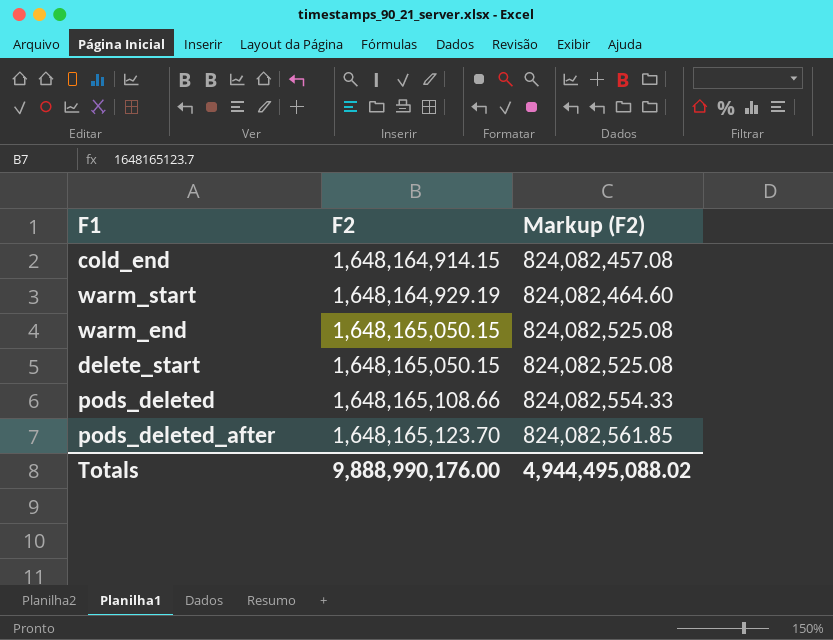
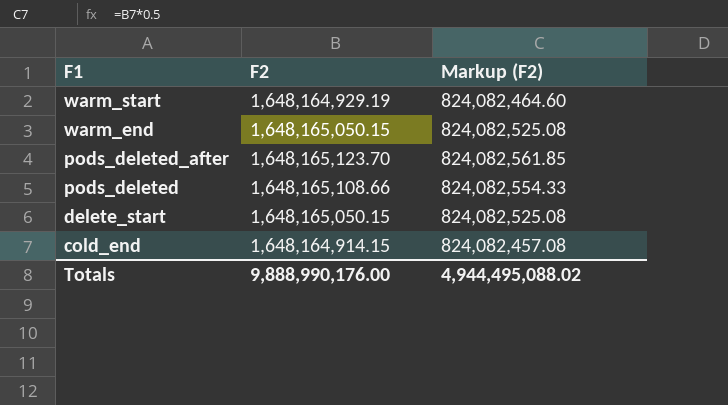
row order: F2 ascending -> F1 descending

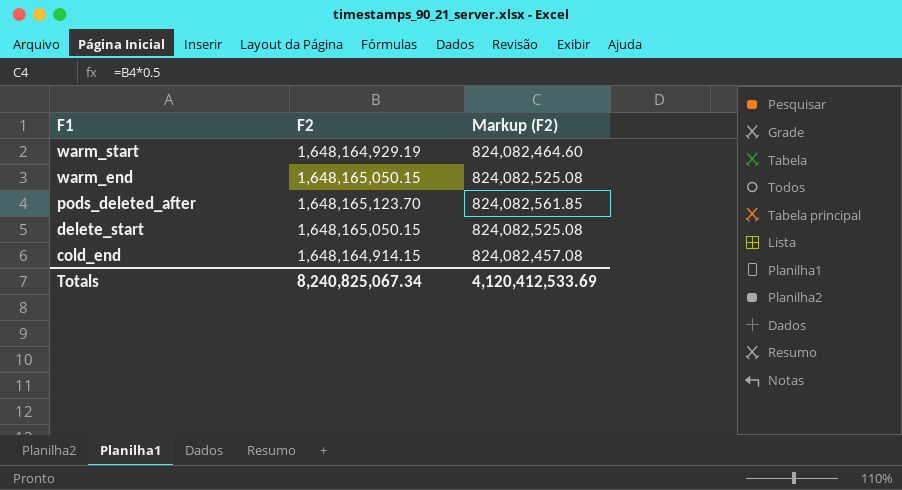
row pods_deleted: 1,648,165,108.66 | 824,082,554.33 -> none
Totals | F2: 9,888,990,176.00 -> 8,240,825,067.34
Totals | Markup (F2): 4,944,495,088.02 -> 4,120,412,533.69

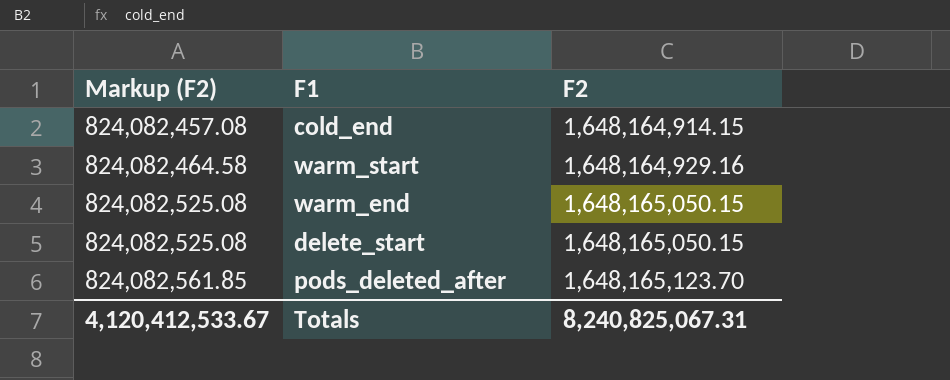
row order: F1 descending -> Markup (F2) ascending
column Markup (F2) | position: 3 -> 1
warm_start | Markup (F2): 824,082,464.60 -> 824,082,464.58
warm_start | F2: 1,648,164,929.19 -> 1,648,164,929.16
Totals | Markup (F2): 4,120,412,533.69 -> 4,120,412,533.67
Totals | F2: 8,240,825,067.34 -> 8,240,825,067.31

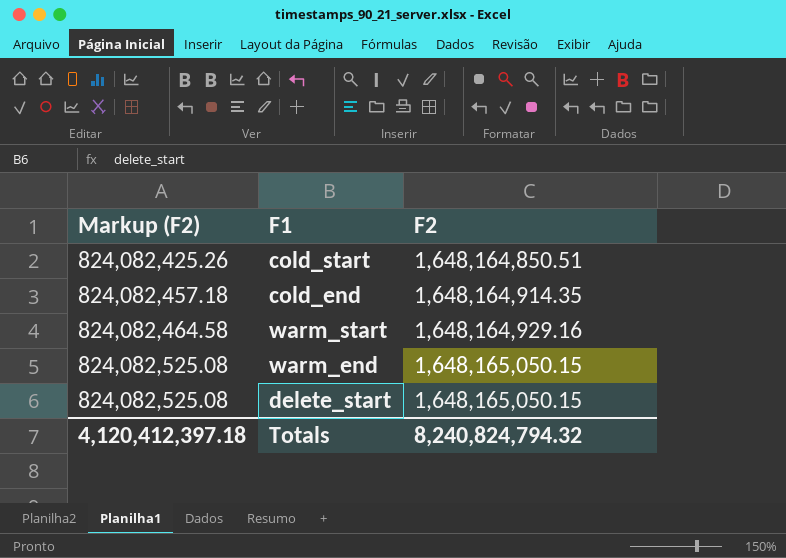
row pods_deleted_after: 824,082,561.85 | 1,648,165,123.70 -> none
row cold_start: none -> 824,082,425.26 | 1,648,164,850.51
cold_end | Markup (F2): 824,082,457.08 -> 824,082,457.18
cold_end | F2: 1,648,164,914.15 -> 1,648,164,914.35
Totals | Markup (F2): 4,120,412,533.67 -> 4,120,412,397.18
Totals | F2: 8,240,825,067.31 -> 8,240,824,794.32

